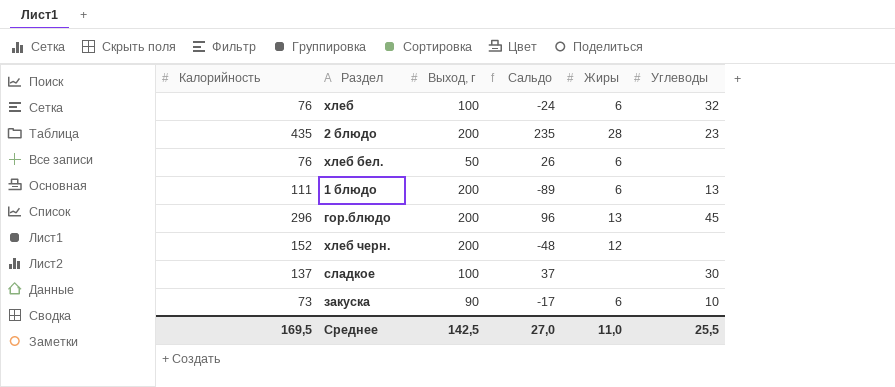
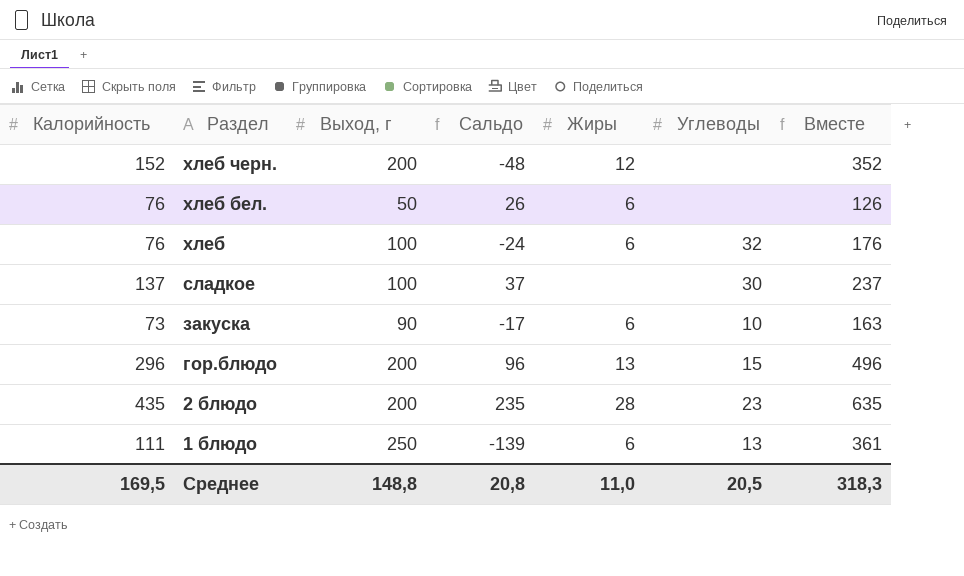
row order: none -> Раздел descending
column Вместе | formula: none -> [Калорийность] + [Выход, г]
гор.блюдо | Углеводы: 45 -> 15
1 блюдо | Выход, г: 200 -> 250
1 блюдо | Сальдо: -89 -> -139
Среднее | Выход, г: 142,5 -> 148,8
Среднее | Сальдо: 27,0 -> 20,8
Среднее | Углеводы: 25,5 -> 20,5

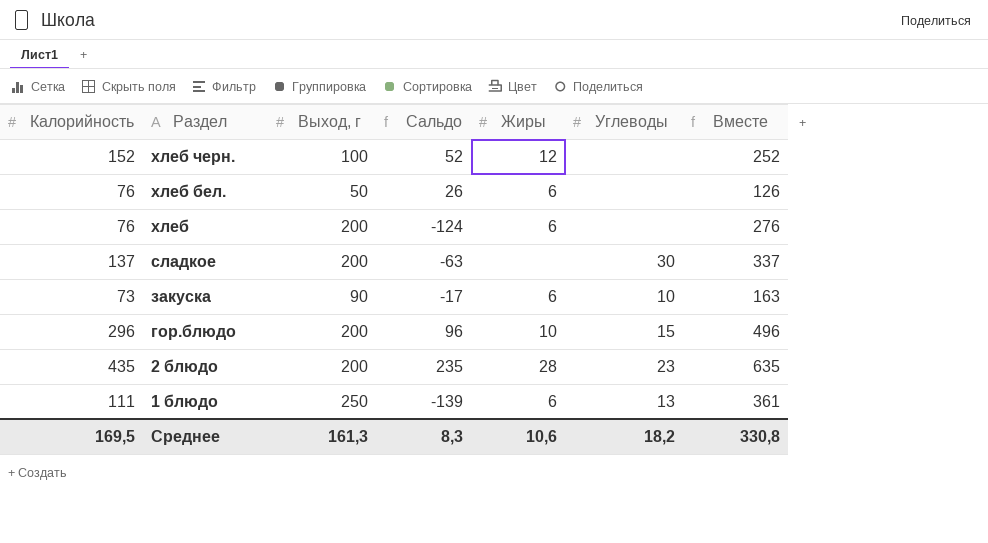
хлеб черн. | Выход, г: 200 -> 100
хлеб черн. | Сальдо: -48 -> 52
хлеб черн. | Вместе: 352 -> 252
хлеб | Выход, г: 100 -> 200
хлеб | Сальдо: -24 -> -124
хлеб | Углеводы: 32 -> none
хлеб | Вместе: 176 -> 276
сладкое | Выход, г: 100 -> 200
сладкое | Сальдо: 37 -> -63
сладкое | Вместе: 237 -> 337
гор.блюдо | Жиры: 13 -> 10
Среднее | Выход, г: 148,8 -> 161,3
Среднее | Сальдо: 20,8 -> 8,3
Среднее | Жиры: 11,0 -> 10,6
Среднее | Углеводы: 20,5 -> 18,2
Среднее | Вместе: 318,3 -> 330,8

